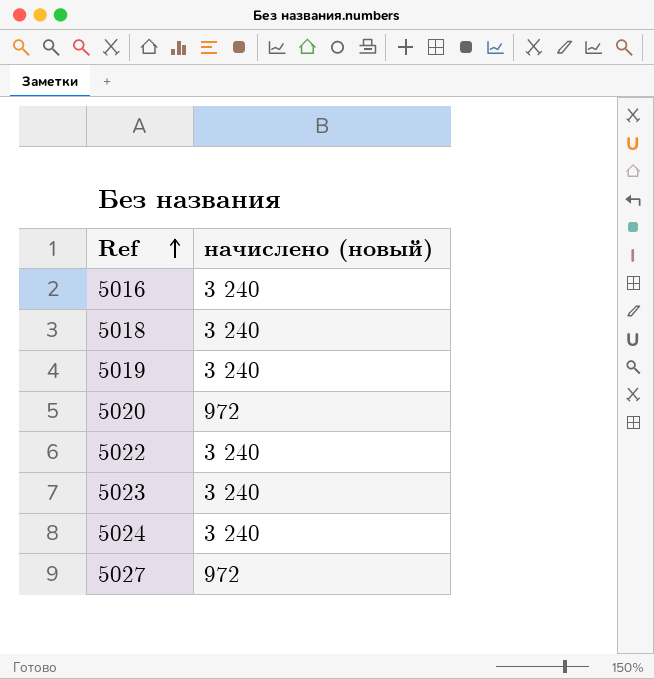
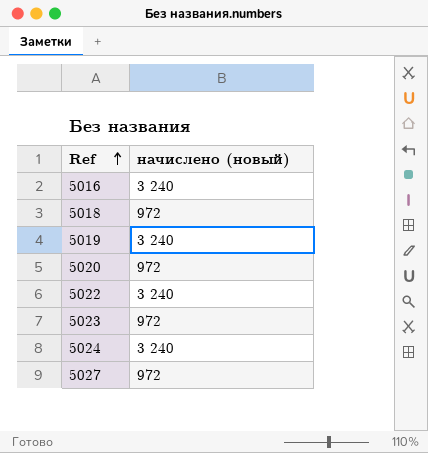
5018 | начислено (новый): 3 240 -> 972
5023 | начислено (новый): 3 240 -> 972

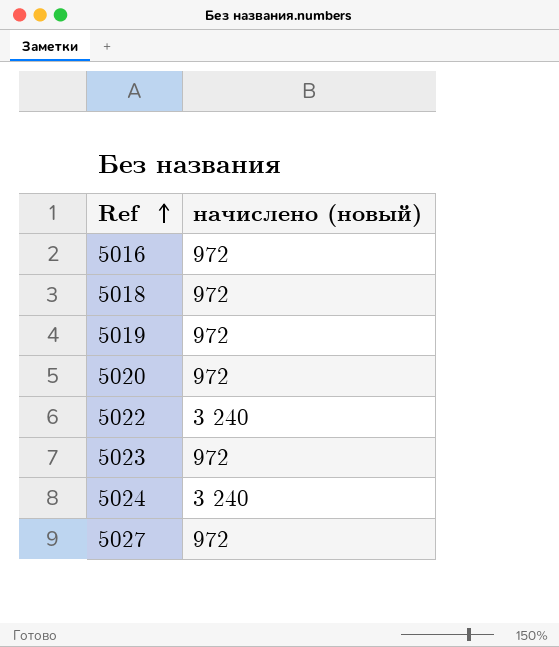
5016 | начислено (новый): 3 240 -> 972
5019 | начислено (новый): 3 240 -> 972

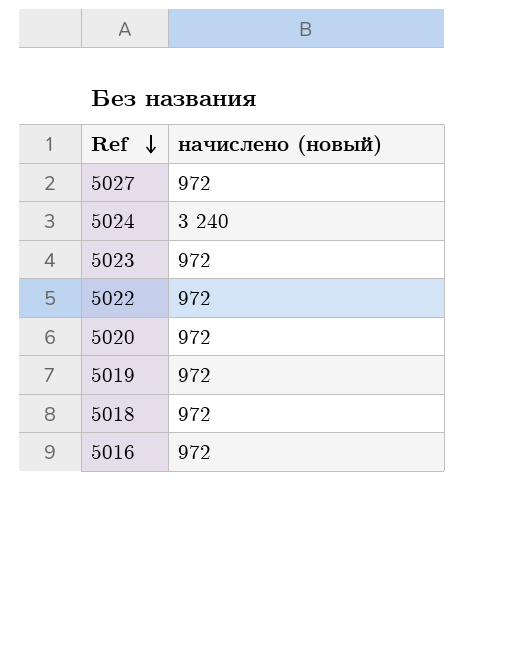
row order: Ref ascending -> Ref descending
5022 | начислено (новый): 3 240 -> 972

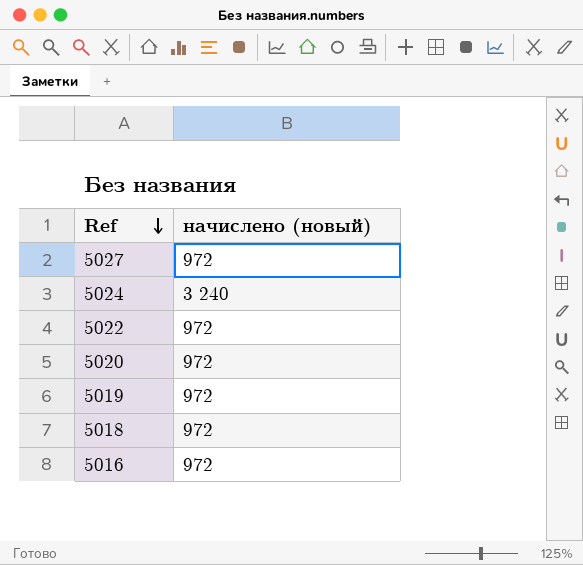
row 5023: 972 -> none

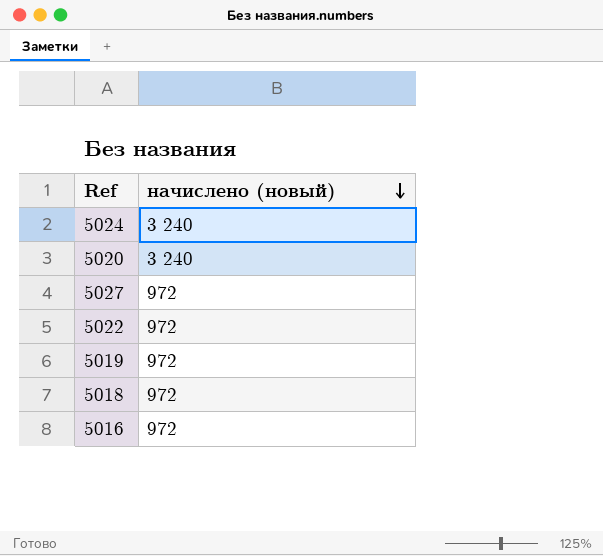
row order: Ref descending -> начислено (новый) descending
5020 | начислено (новый): 972 -> 3 240

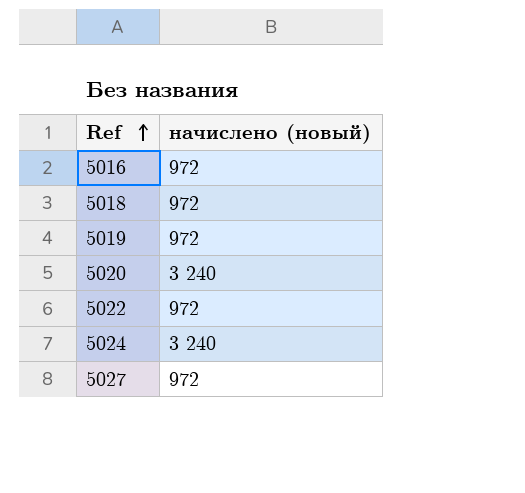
row order: начислено (новый) descending -> Ref ascending

